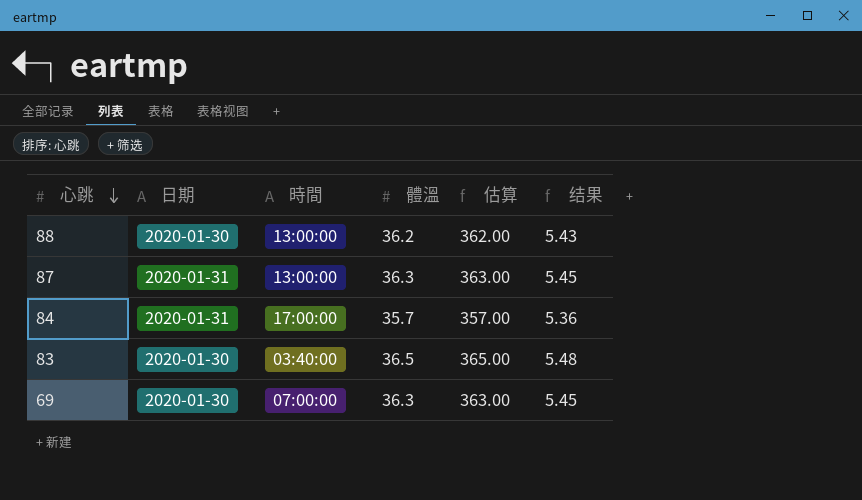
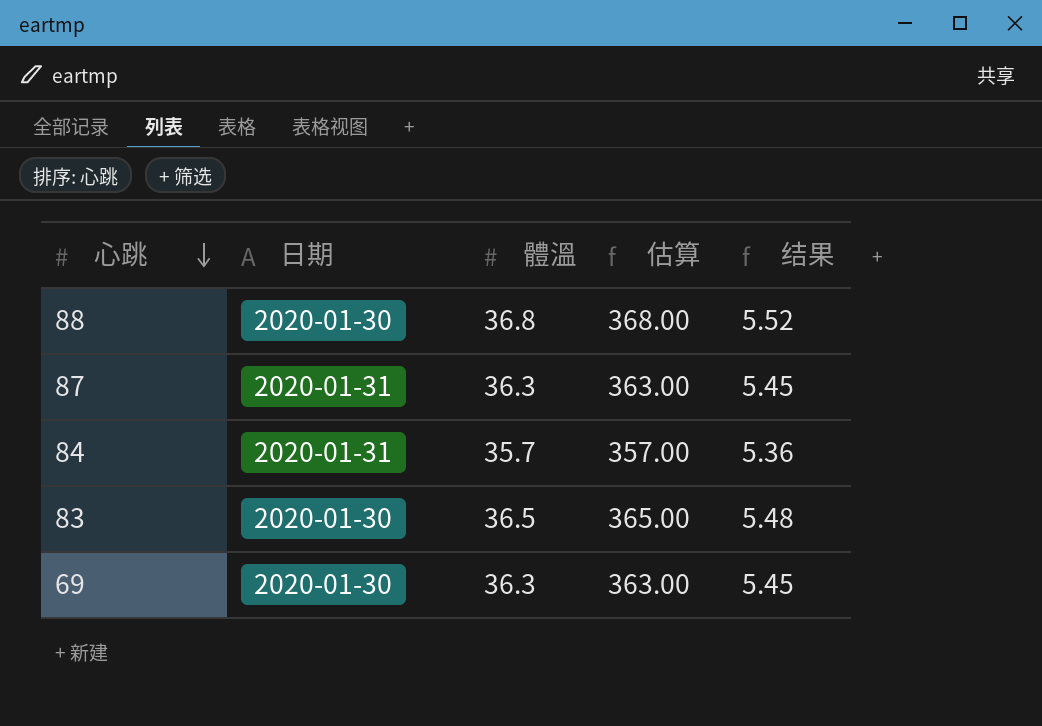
column 時間 | position: 3 -> none
88 | 體溫: 36.2 -> 36.8
88 | 估算: 362.00 -> 368.00
88 | 结果: 5.43 -> 5.52

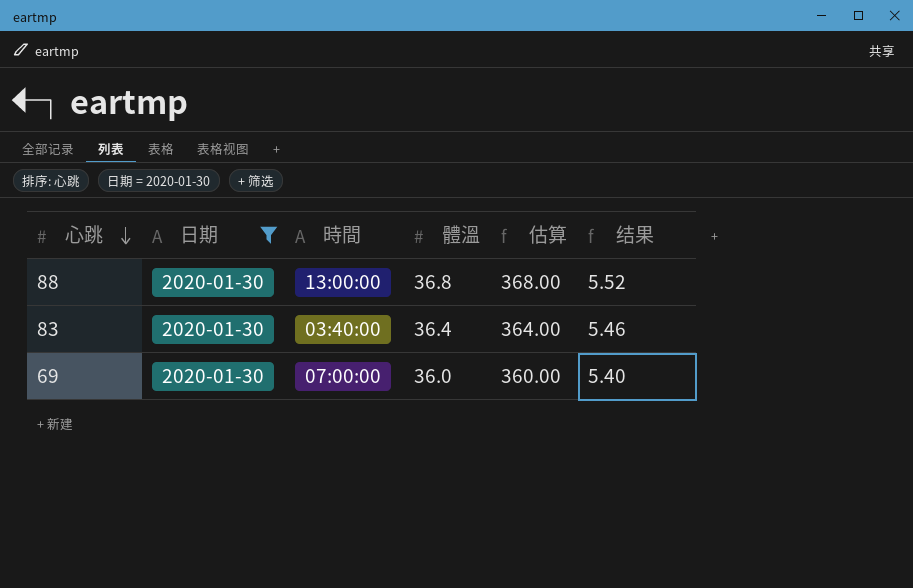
filter: none -> 日期 = 2020-01-30
column 時間 | position: none -> 3
83 | 體溫: 36.5 -> 36.4
83 | 估算: 365.00 -> 364.00
83 | 结果: 5.48 -> 5.46
69 | 體溫: 36.3 -> 36.0
69 | 估算: 363.00 -> 360.00
69 | 结果: 5.45 -> 5.40

